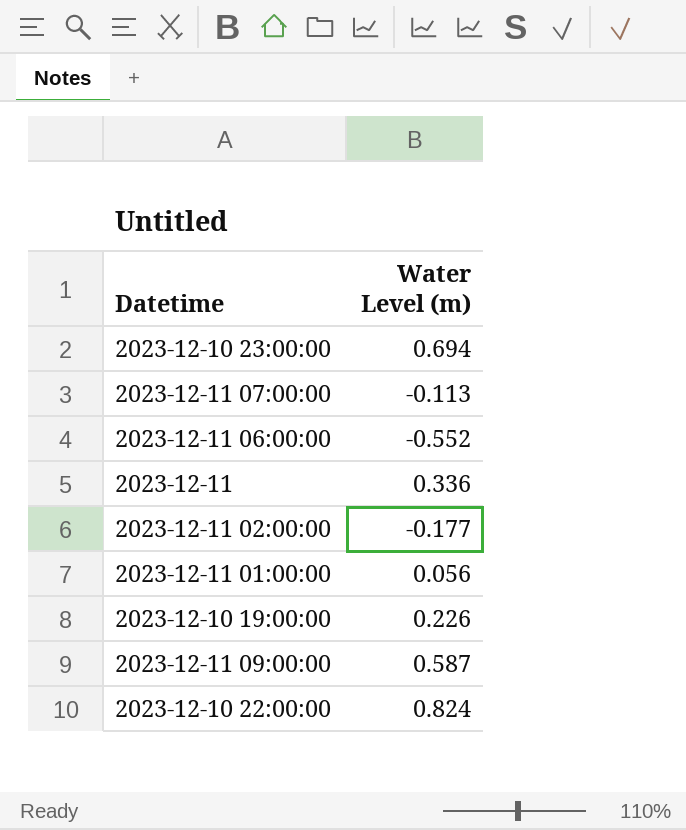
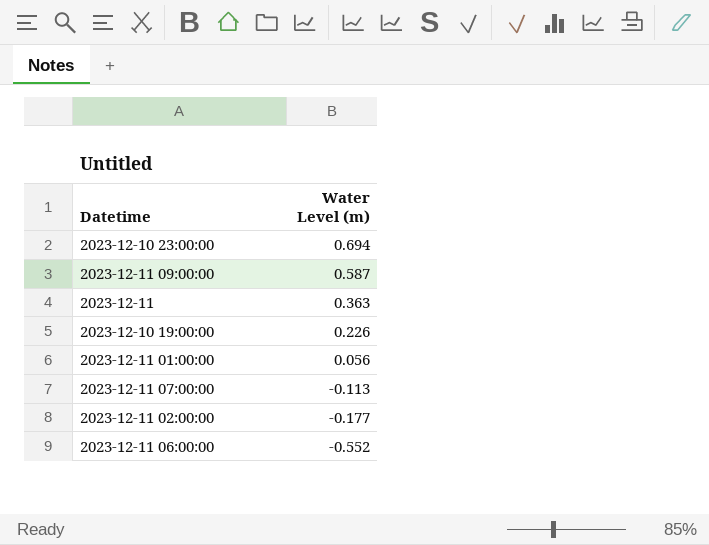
row order: none -> Water Level (m) descending
row 2023-12-10 22:00:00: 0.824 -> none
2023-12-11 | Water Level (m): 0.336 -> 0.363

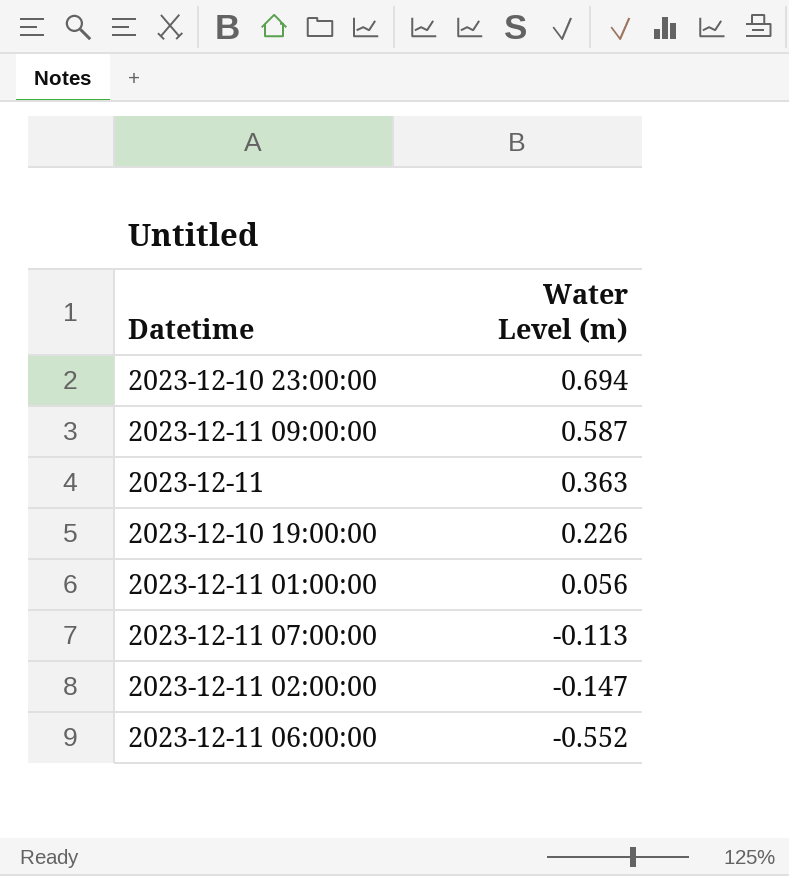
2023-12-11 02:00:00 | Water Level (m): -0.177 -> -0.147

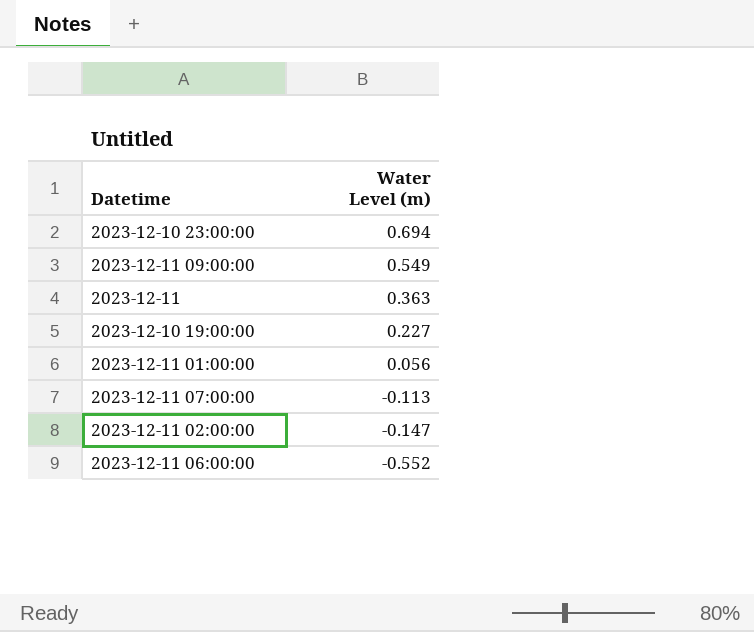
2023-12-11 09:00:00 | Water Level (m): 0.587 -> 0.549
2023-12-10 19:00:00 | Water Level (m): 0.226 -> 0.227

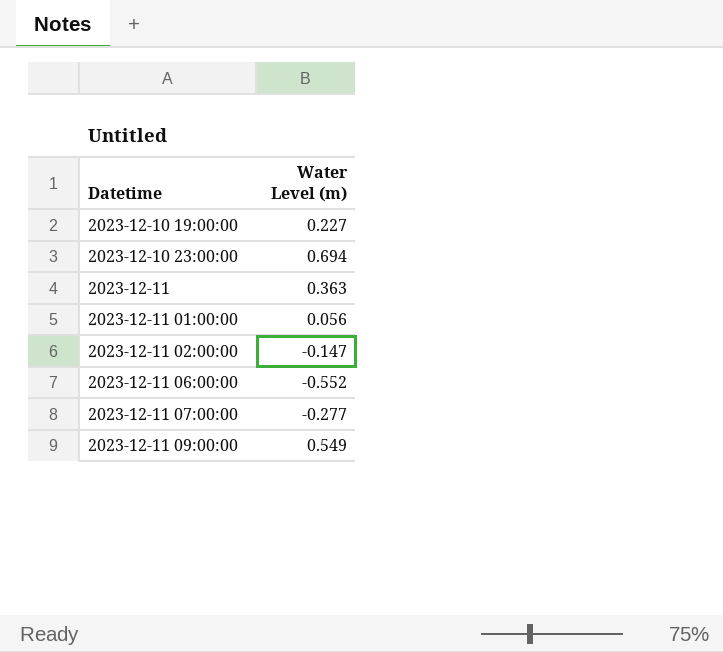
row order: Water Level (m) descending -> Datetime ascending
2023-12-11 07:00:00 | Water Level (m): -0.113 -> -0.277

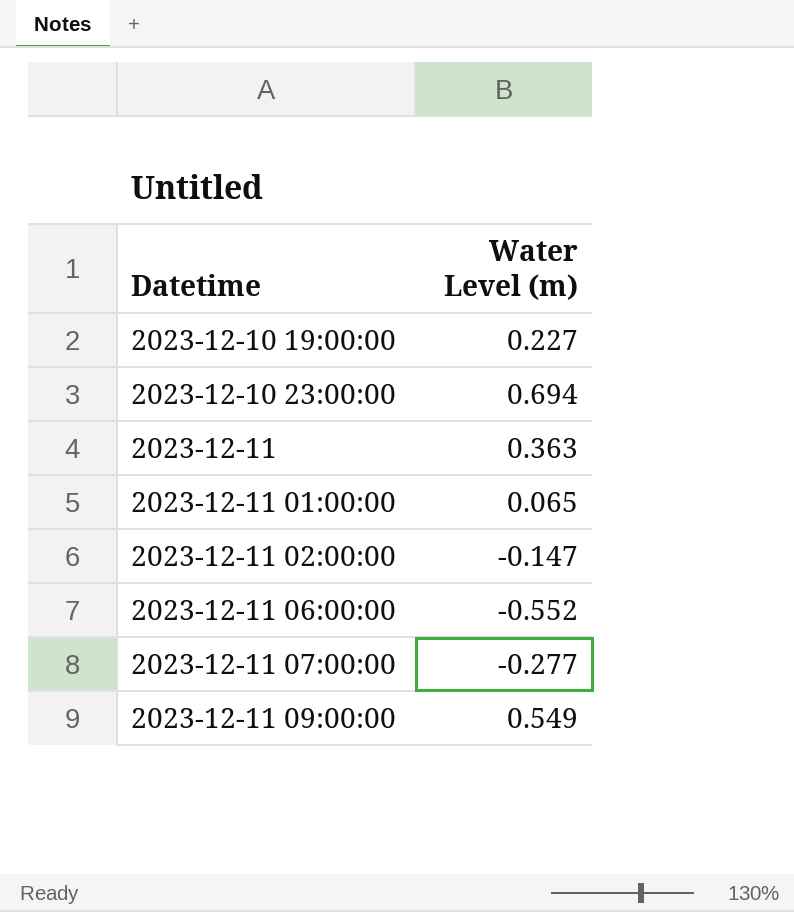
2023-12-11 01:00:00 | Water Level (m): 0.056 -> 0.065

